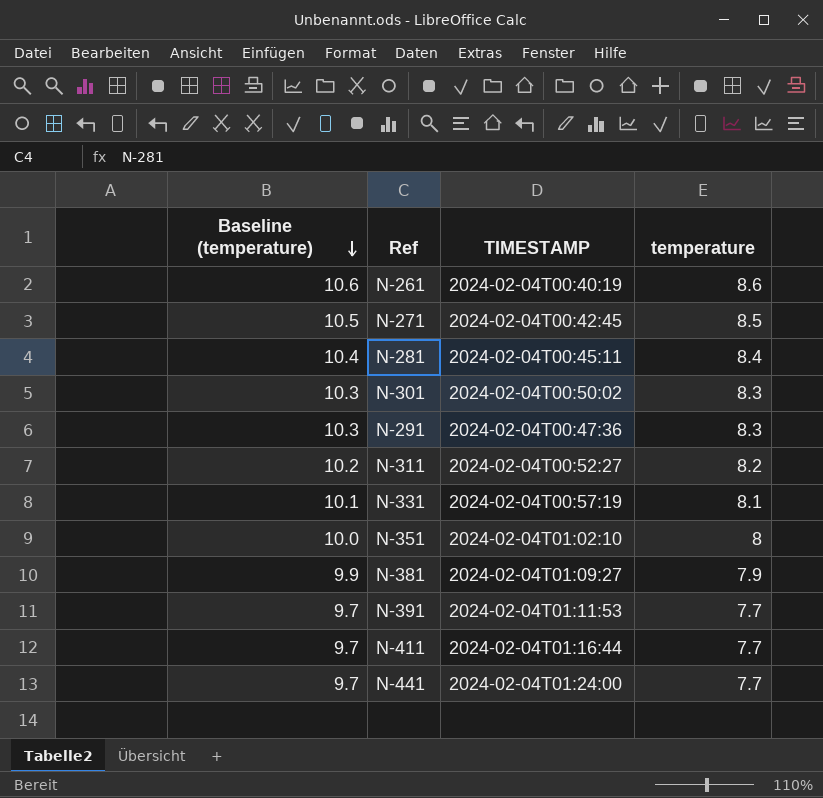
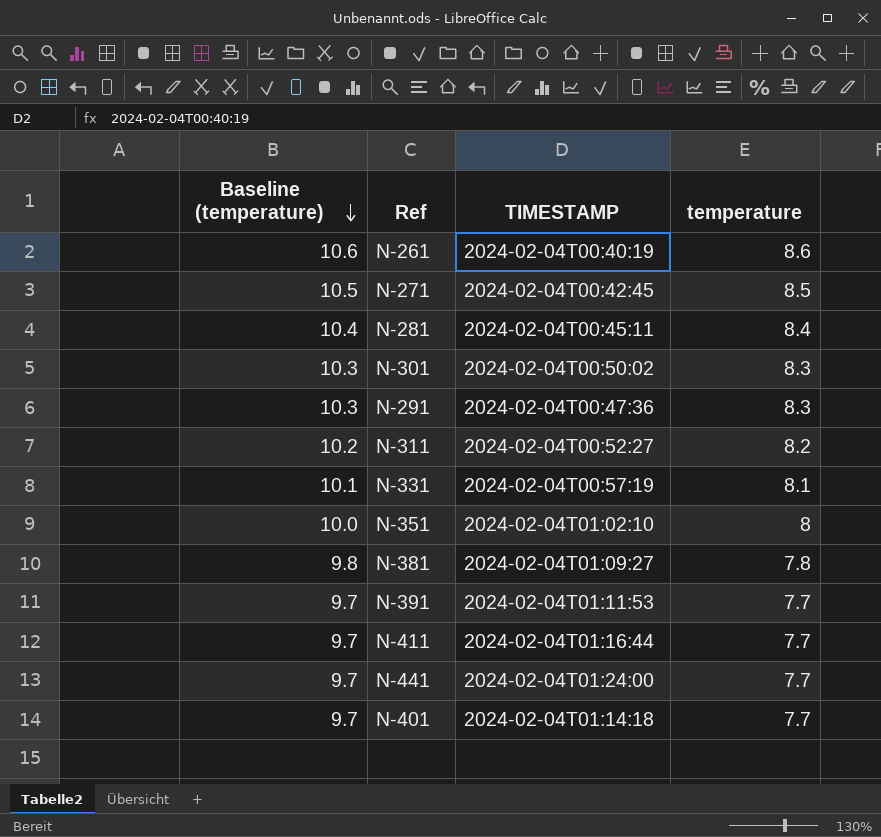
N-381 | Baseline (temperature): 9.9 -> 9.8
N-381 | temperature: 7.9 -> 7.8
row N-401: none -> 9.7 | 2024-02-04T01:14:18 | 7.7

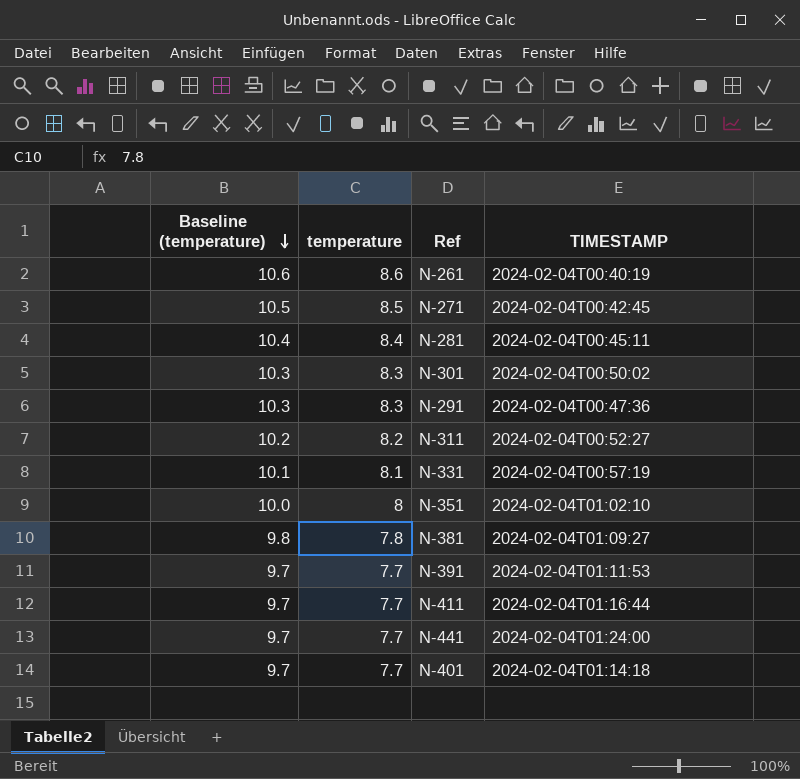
column temperature | position: 4 -> 2

